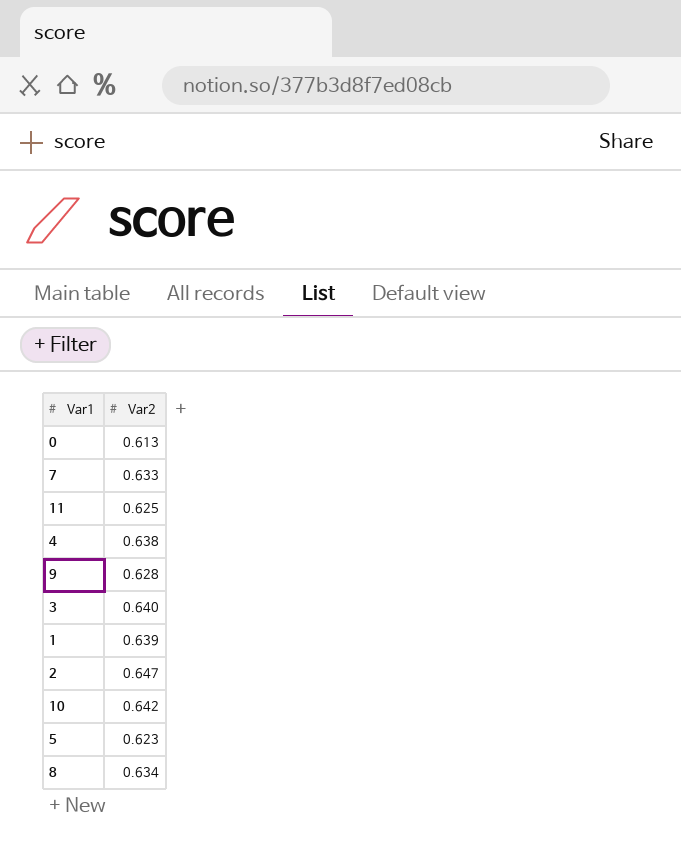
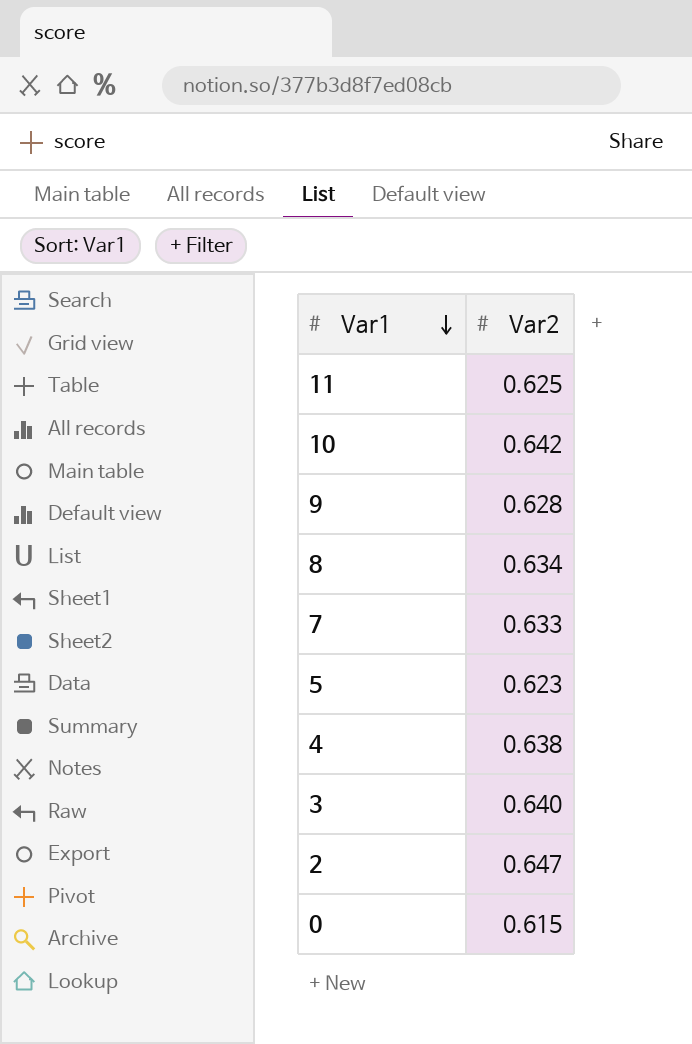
row order: none -> Var1 descending
row 1: 0.639 -> none
0 | Var2: 0.613 -> 0.615

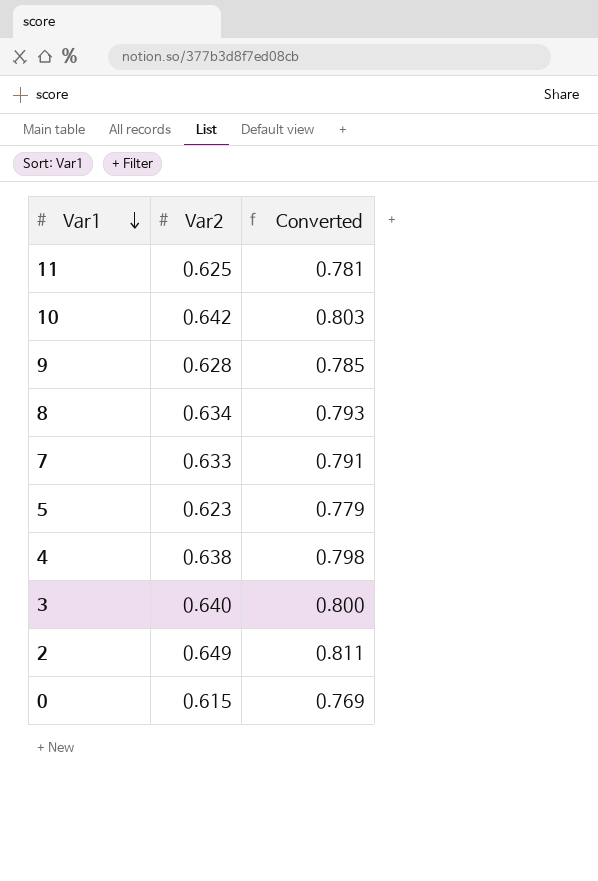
column Converted | formula: none -> [Var2] * 1.25
2 | Var2: 0.647 -> 0.649

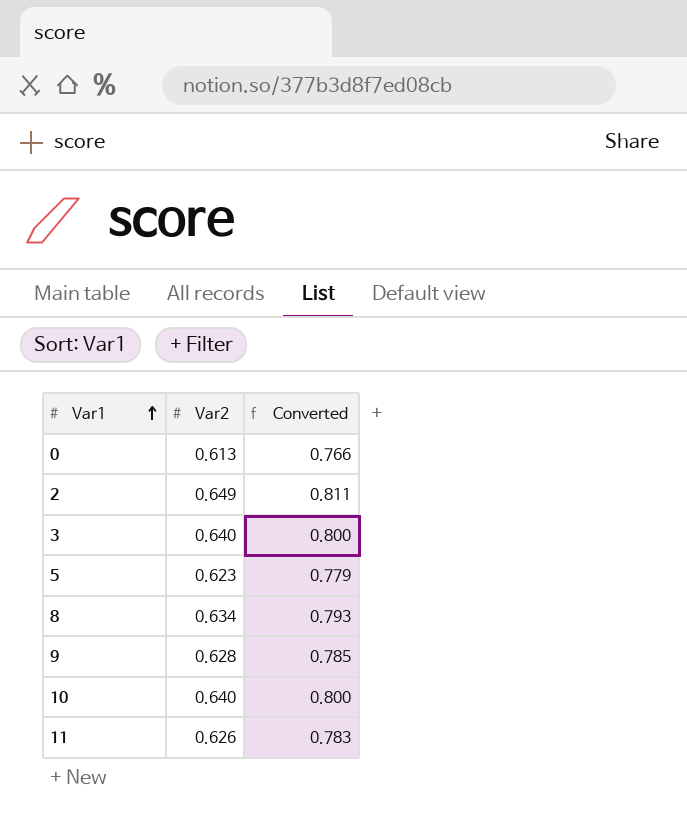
row order: Var1 descending -> Var1 ascending
row 7: 0.633 | 0.791 -> none
row 4: 0.638 | 0.798 -> none
0 | Var2: 0.615 -> 0.613
0 | Converted: 0.769 -> 0.766
10 | Var2: 0.642 -> 0.640
10 | Converted: 0.803 -> 0.800
11 | Var2: 0.625 -> 0.626
11 | Converted: 0.781 -> 0.783

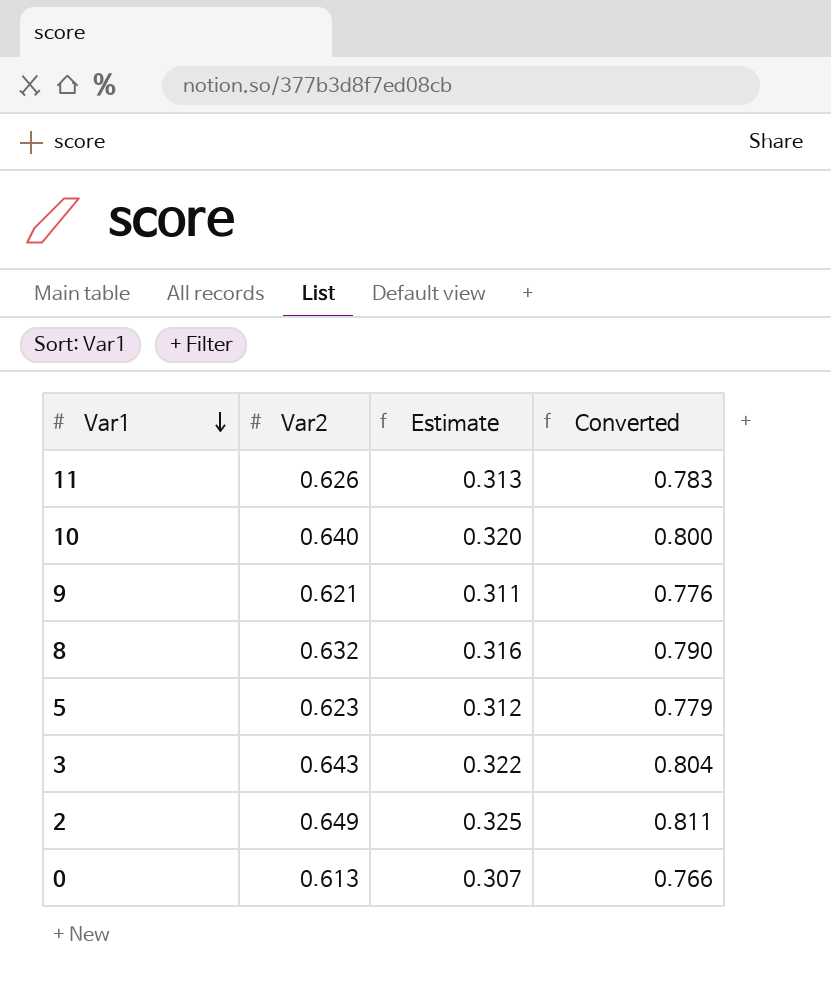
row order: Var1 ascending -> Var1 descending
column Estimate | formula: none -> [Var2] * 0.5
9 | Var2: 0.628 -> 0.621
9 | Converted: 0.785 -> 0.776
8 | Var2: 0.634 -> 0.632
8 | Converted: 0.793 -> 0.790
3 | Var2: 0.640 -> 0.643
3 | Converted: 0.800 -> 0.804

